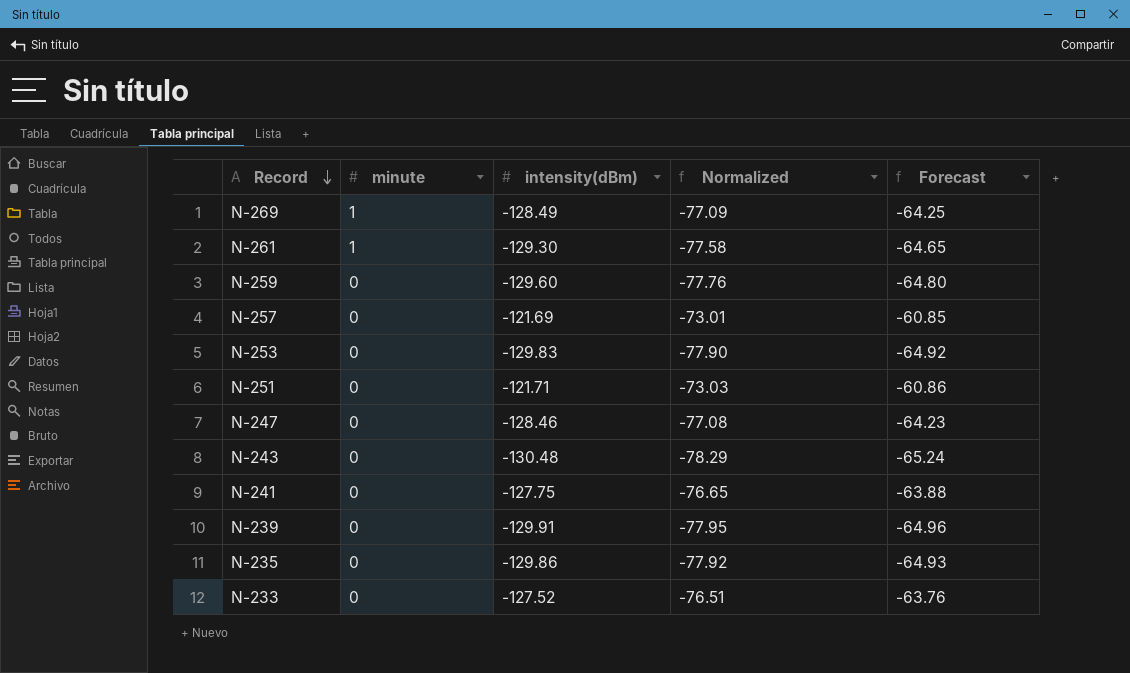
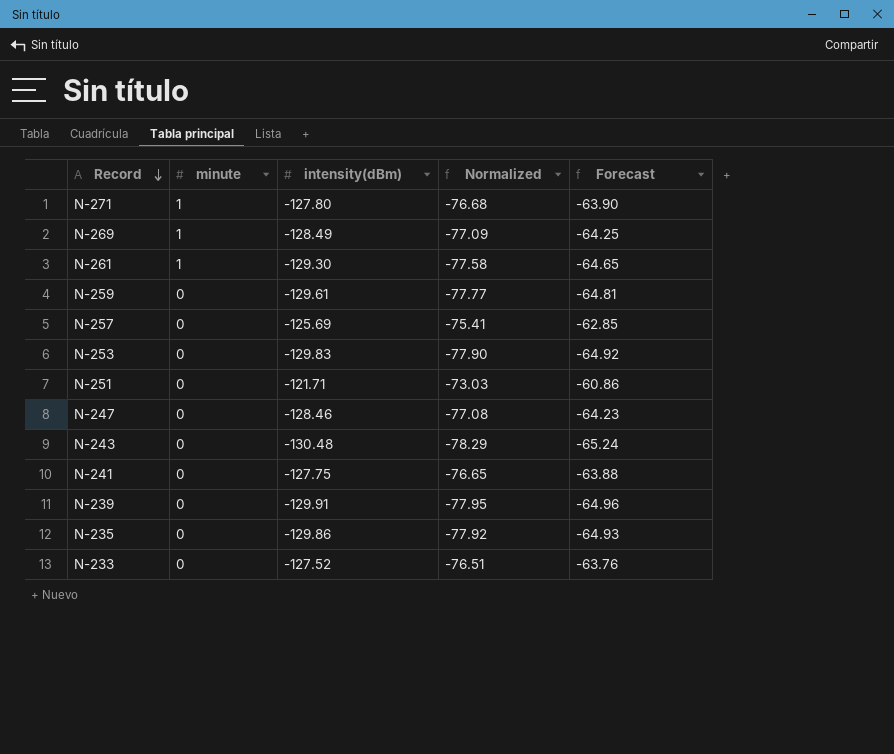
row N-271: none -> 1 | -127.80 | -76.68 | -63.90
N-259 | intensity(dBm): -129.60 -> -129.61
N-259 | Normalized: -77.76 -> -77.77
N-259 | Forecast: -64.80 -> -64.81
N-257 | intensity(dBm): -121.69 -> -125.69
N-257 | Normalized: -73.01 -> -75.41
N-257 | Forecast: -60.85 -> -62.85

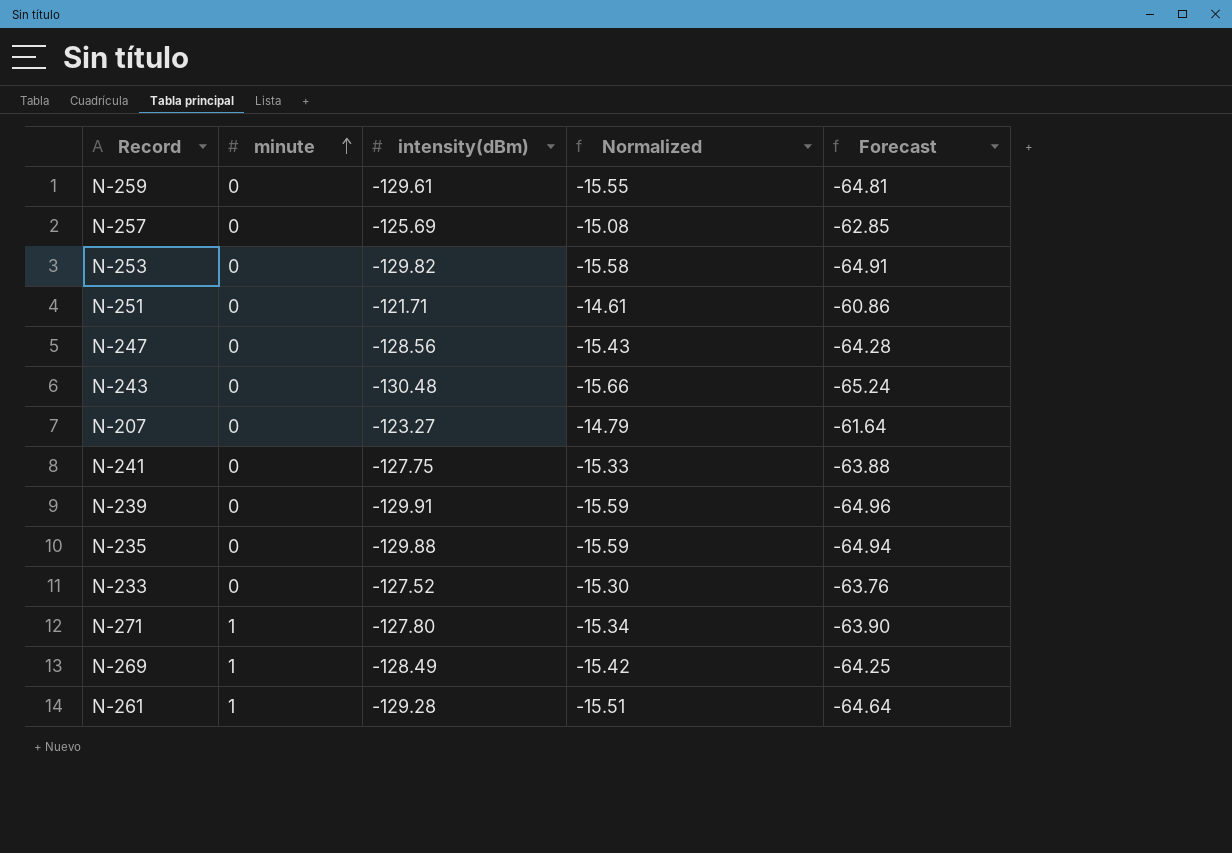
row order: Record descending -> minute ascending
column Normalized | formula: [intensity(dBm)] * 0.6 -> [intensity(dBm)] * 0.12
N-253 | intensity(dBm): -129.83 -> -129.82
N-253 | Forecast: -64.92 -> -64.91
N-247 | intensity(dBm): -128.46 -> -128.56
N-247 | Forecast: -64.23 -> -64.28
row N-207: none -> 0 | -123.27 | -14.79 | -61.64
N-235 | intensity(dBm): -129.86 -> -129.88
N-235 | Forecast: -64.93 -> -64.94
N-261 | intensity(dBm): -129.30 -> -129.28
N-261 | Forecast: -64.65 -> -64.64

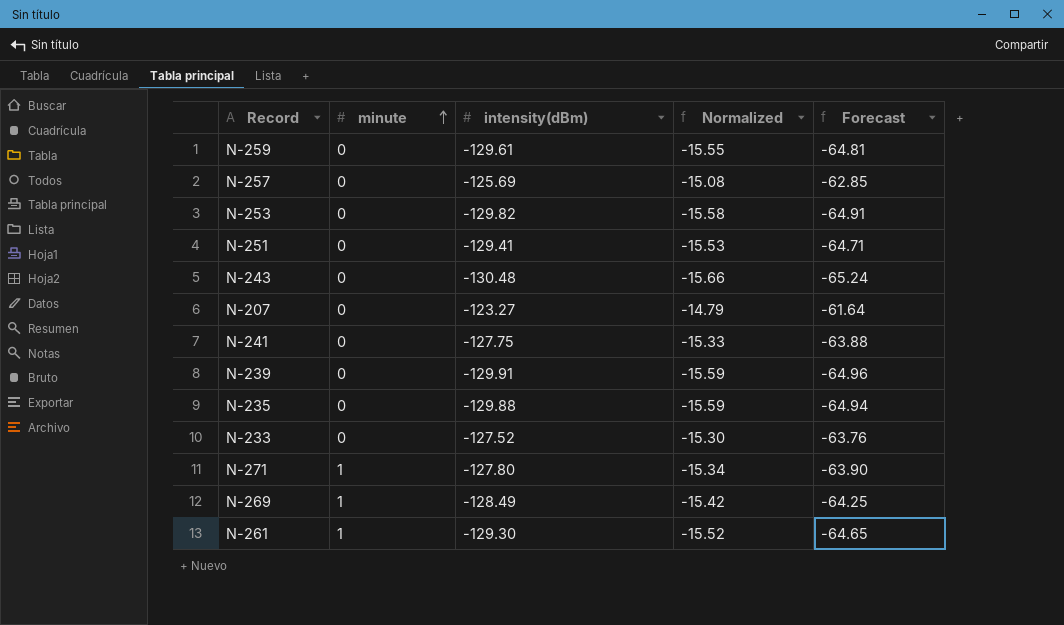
row N-247: 0 | -128.56 | -15.43 | -64.28 -> none
N-251 | intensity(dBm): -121.71 -> -129.41
N-251 | Normalized: -14.61 -> -15.53
N-251 | Forecast: -60.86 -> -64.71
N-261 | intensity(dBm): -129.28 -> -129.30
N-261 | Normalized: -15.51 -> -15.52
N-261 | Forecast: -64.64 -> -64.65

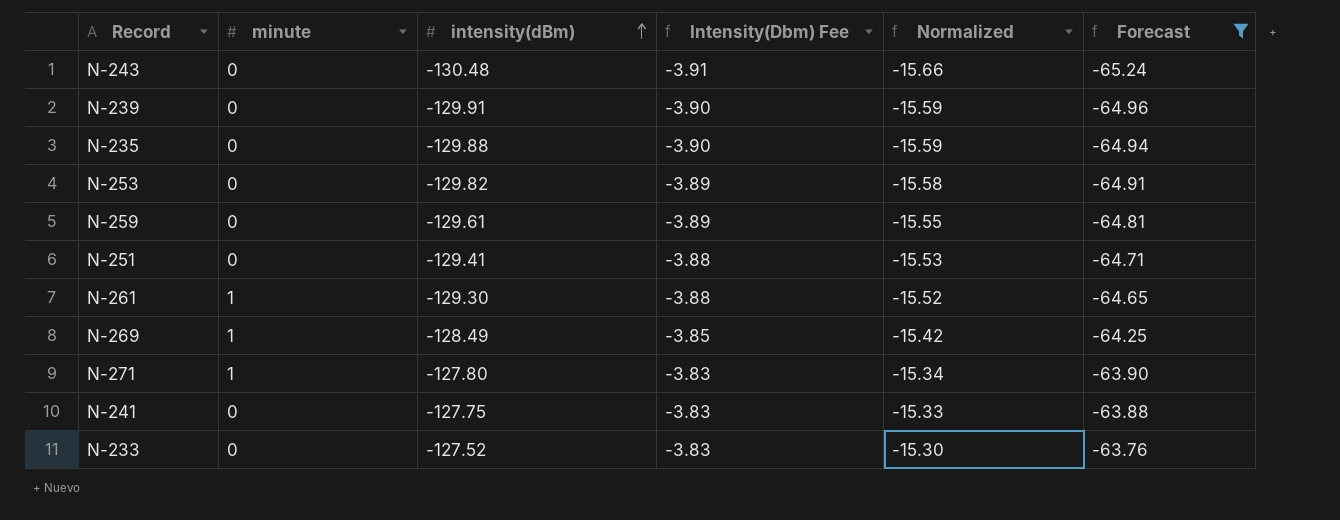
filter: none -> Forecast <= -63.76
row order: minute ascending -> intensity(dBm) ascending
column Intensity(Dbm) Fee | formula: none -> [intensity(dBm)] * 0.03

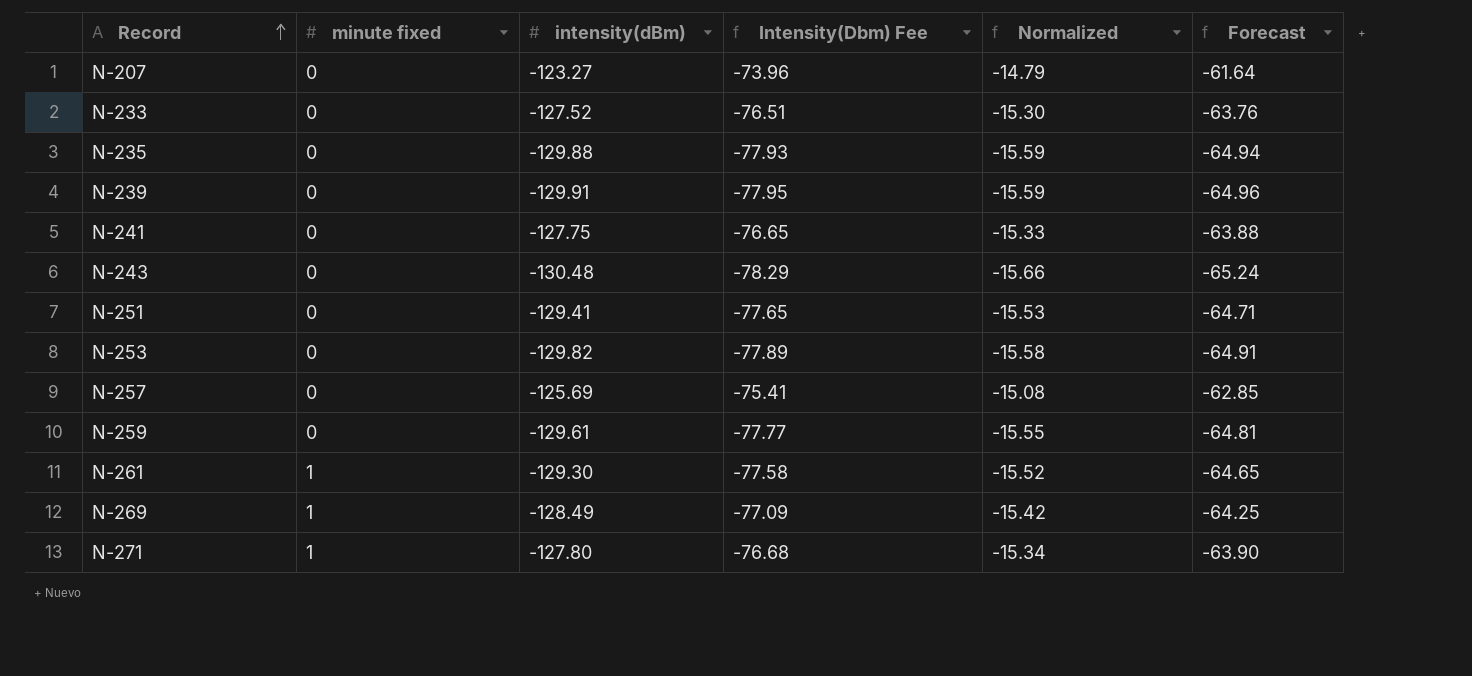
filter: Forecast <= -63.76 -> none
row order: intensity(dBm) ascending -> Record ascending
column name: minute -> minute fixed
column Intensity(Dbm) Fee | formula: [intensity(dBm)] * 0.03 -> [intensity(dBm)] * 0.6

